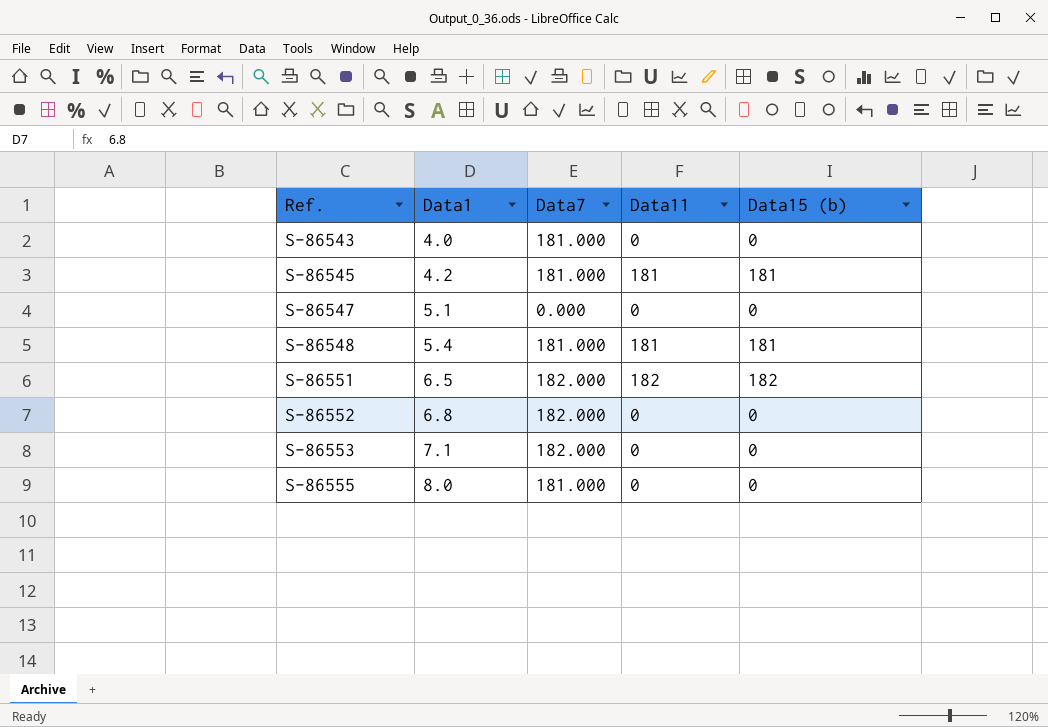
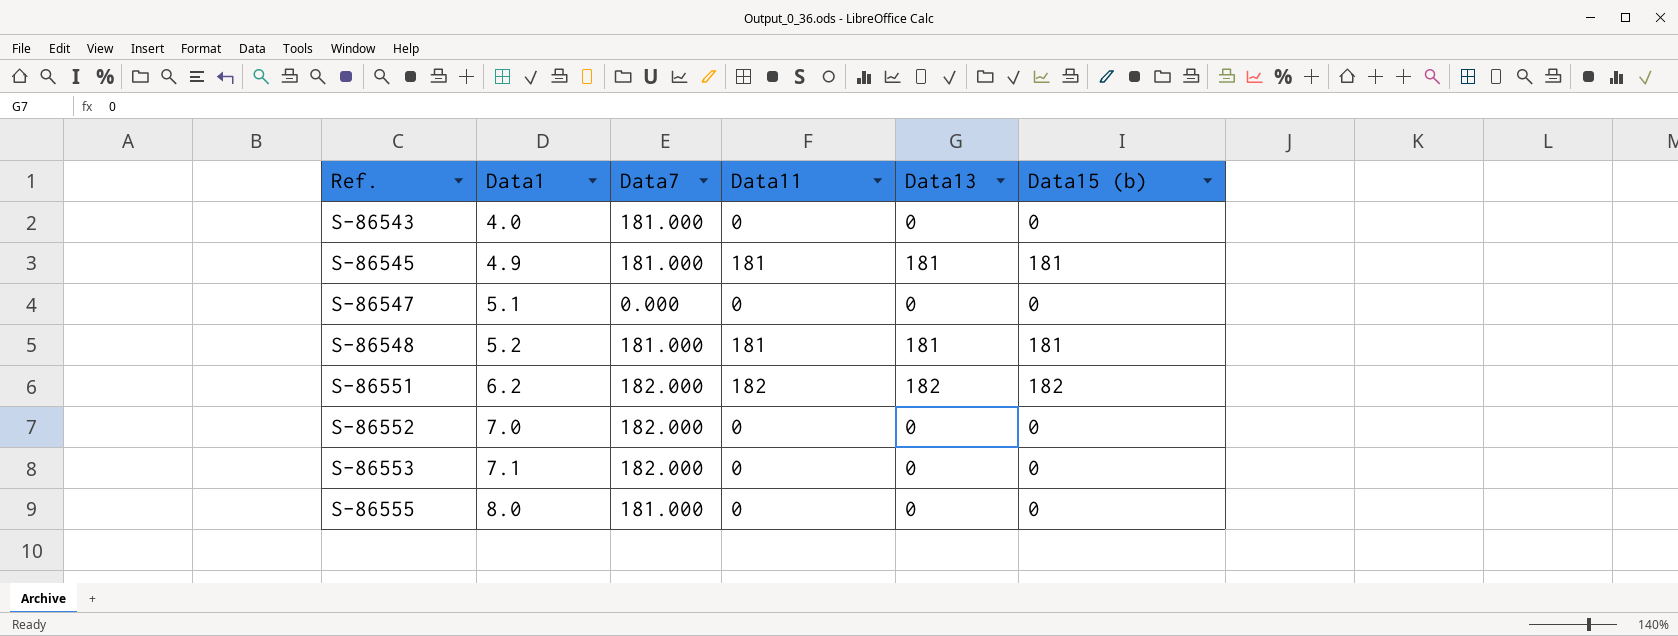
column Data13 | position: none -> 5
S-86545 | Data1: 4.2 -> 4.9
S-86548 | Data1: 5.4 -> 5.2
S-86551 | Data1: 6.5 -> 6.2
S-86552 | Data1: 6.8 -> 7.0

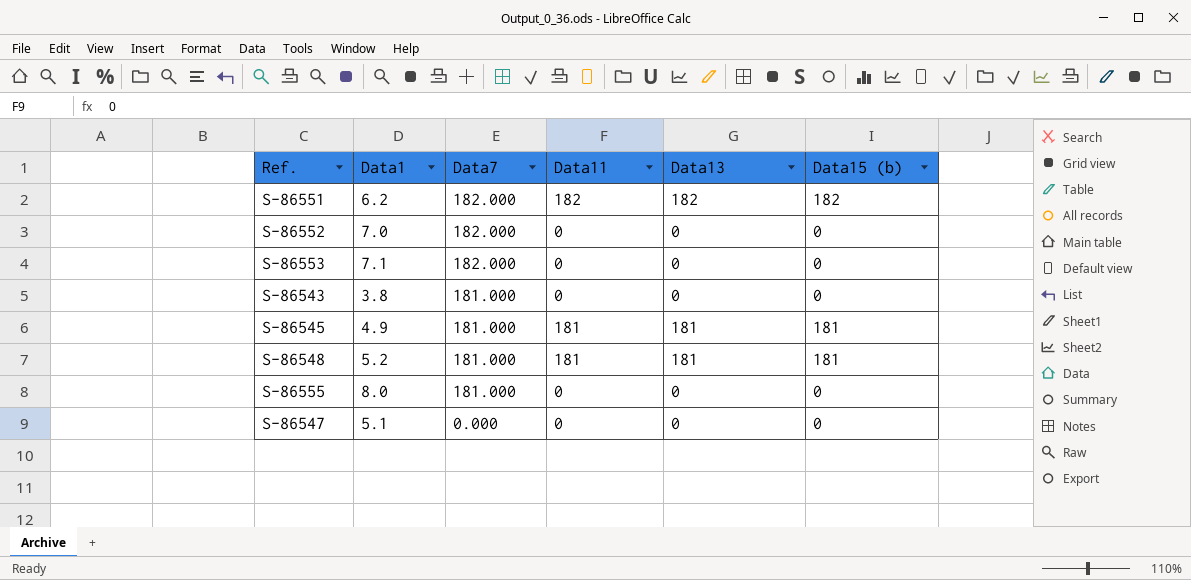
row order: Ref. ascending -> Data7 descending
S-86543 | Data1: 4.0 -> 3.8

